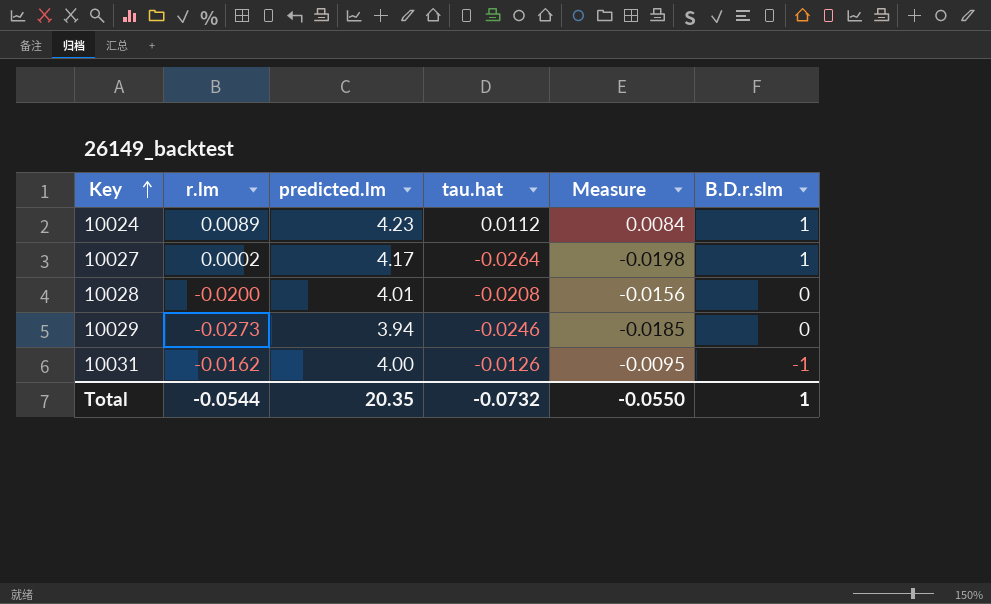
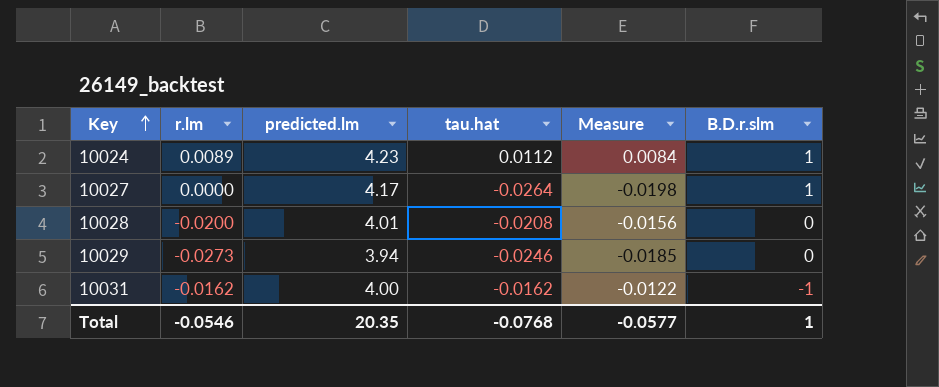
10027 | r.lm: 0.0002 -> 0.0000
10031 | tau.hat: -0.0126 -> -0.0162
10031 | Measure: -0.0095 -> -0.0122
Total | r.lm: -0.0544 -> -0.0546
Total | tau.hat: -0.0732 -> -0.0768
Total | Measure: -0.0550 -> -0.0577

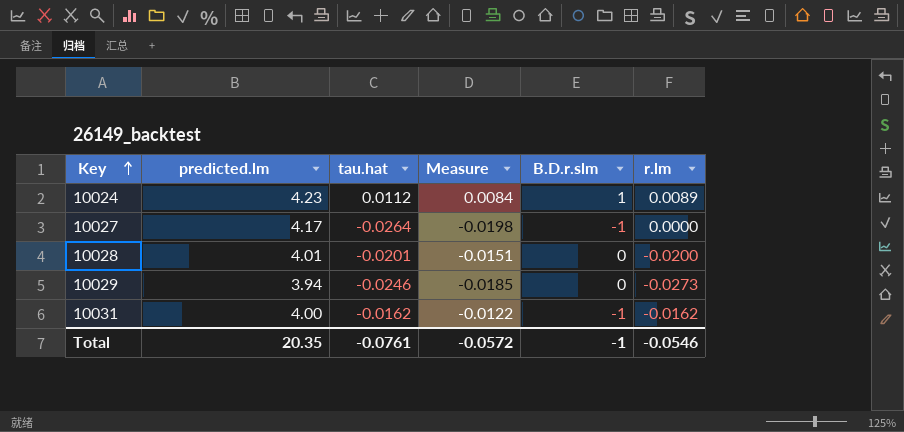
column r.lm | position: 2 -> 6
10027 | B.D.r.slm: 1 -> -1
10028 | tau.hat: -0.0208 -> -0.0201
10028 | Measure: -0.0156 -> -0.0151
Total | tau.hat: -0.0768 -> -0.0761
Total | Measure: -0.0577 -> -0.0572
Total | B.D.r.slm: 1 -> -1

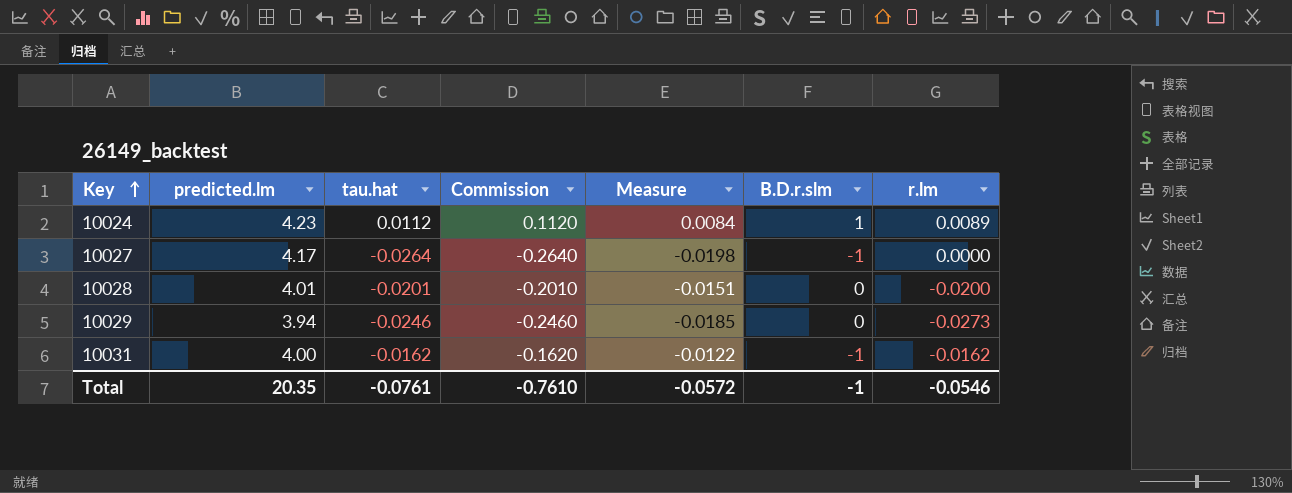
column Commission | formula: none -> [tau.hat] * 10

